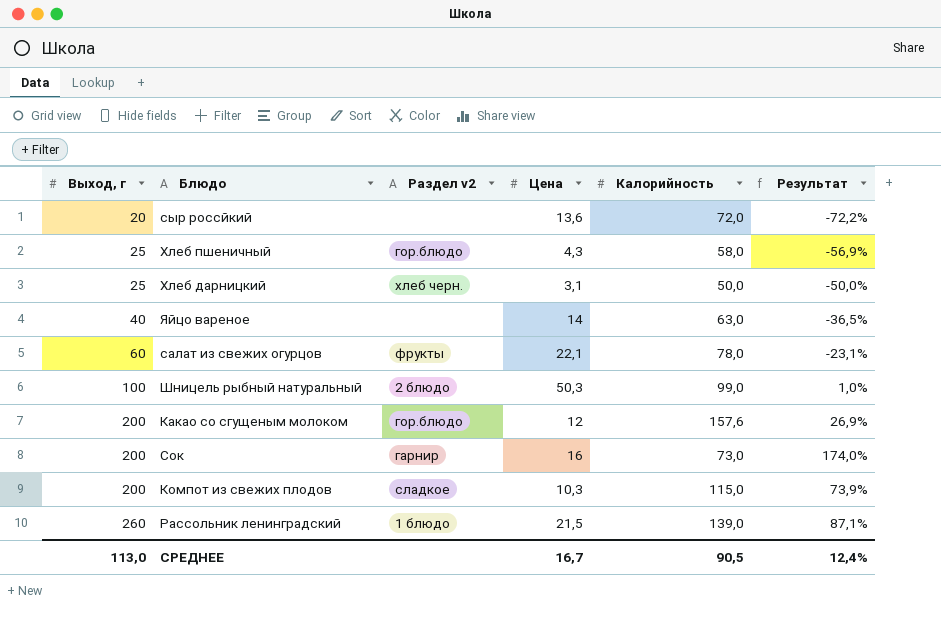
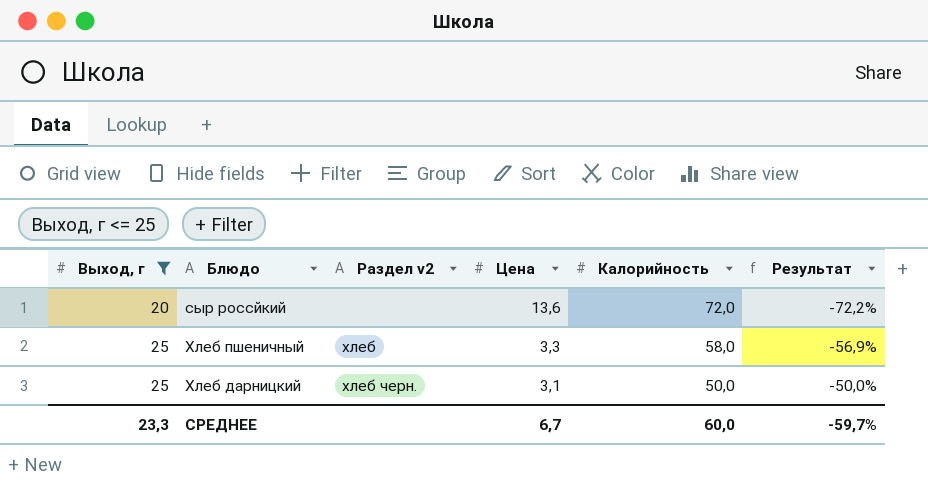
filter: none -> Выход, г <= 25
Хлеб пшеничный | Раздел v2: гор.блюдо -> хлеб
Хлеб пшеничный | Цена: 4,3 -> 3,3
СРЕДНЕЕ | Выход, г: 113,0 -> 23,3
СРЕДНЕЕ | Цена: 16,7 -> 6,7
СРЕДНЕЕ | Калорийность: 90,5 -> 60,0
СРЕДНЕЕ | Результат: 12,4% -> -59,7%

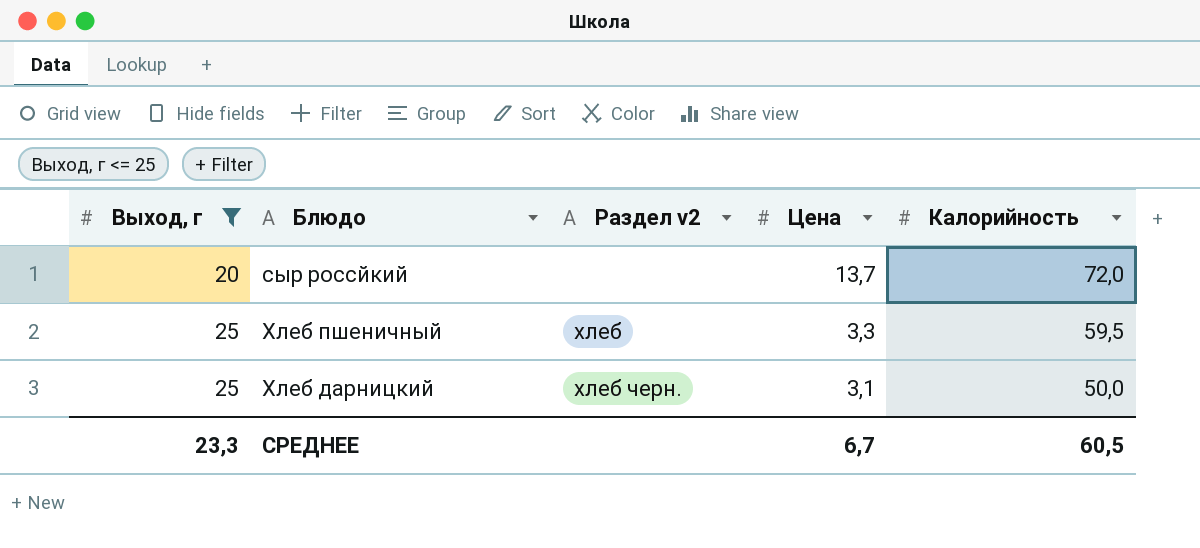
column Результат | formula: ([Выход, г] - [Калорийность]) / [Калорийность] -> none
сыр россйкий | Цена: 13,6 -> 13,7
Хлеб пшеничный | Калорийность: 58,0 -> 59,5
СРЕДНЕЕ | Калорийность: 60,0 -> 60,5

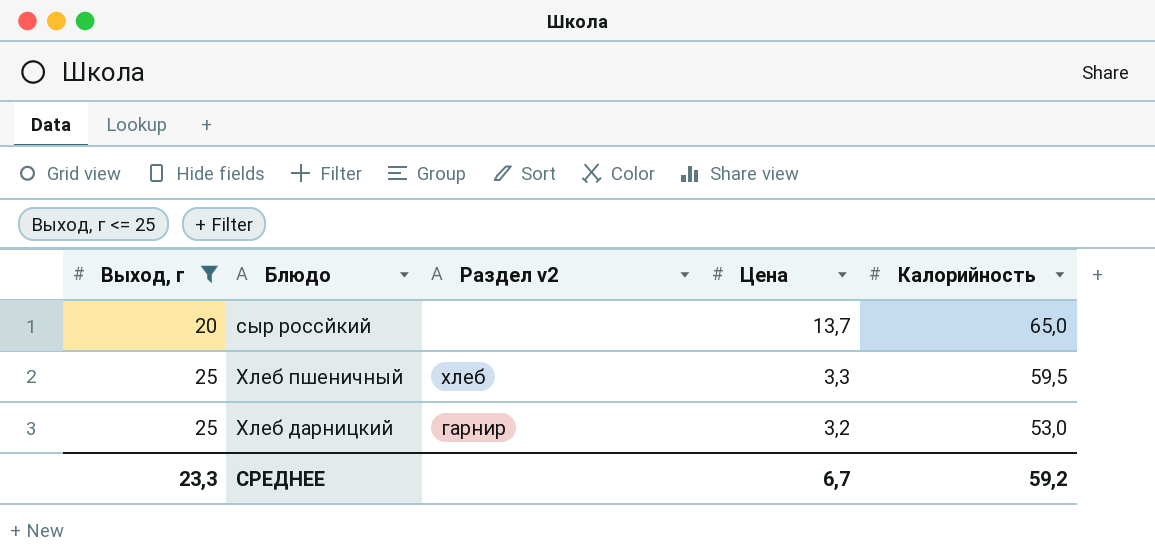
сыр россйкий | Калорийность: 72,0 -> 65,0
Хлеб дарницкий | Раздел v2: хлеб черн. -> гарнир
Хлеб дарницкий | Цена: 3,1 -> 3,2
Хлеб дарницкий | Калорийность: 50,0 -> 53,0
СРЕДНЕЕ | Калорийность: 60,5 -> 59,2

